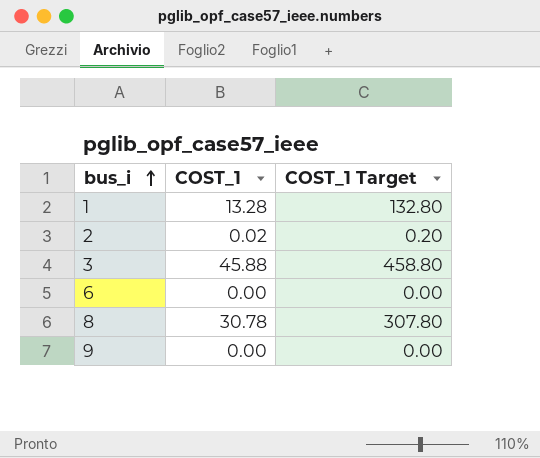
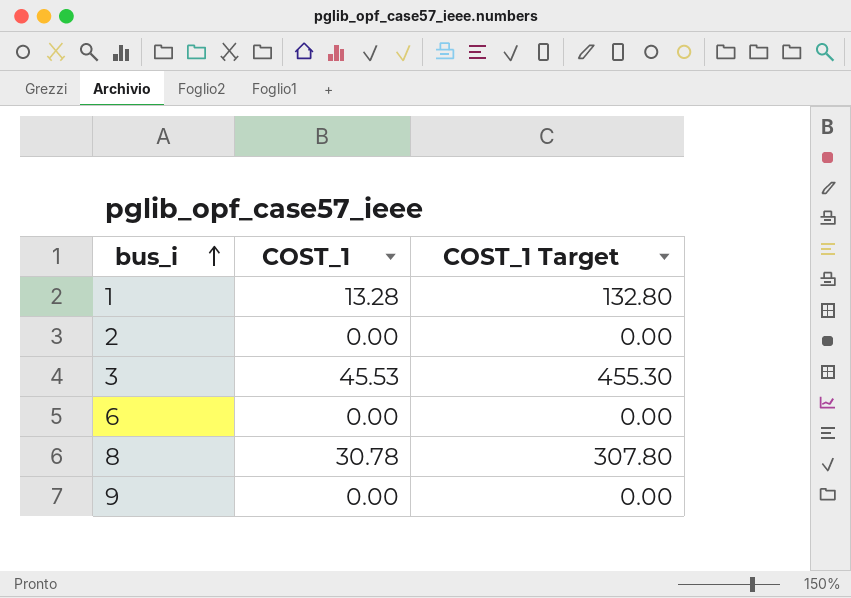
2 | COST_1: 0.02 -> 0.00
2 | COST_1 Target: 0.20 -> 0.00
3 | COST_1: 45.88 -> 45.53
3 | COST_1 Target: 458.80 -> 455.30

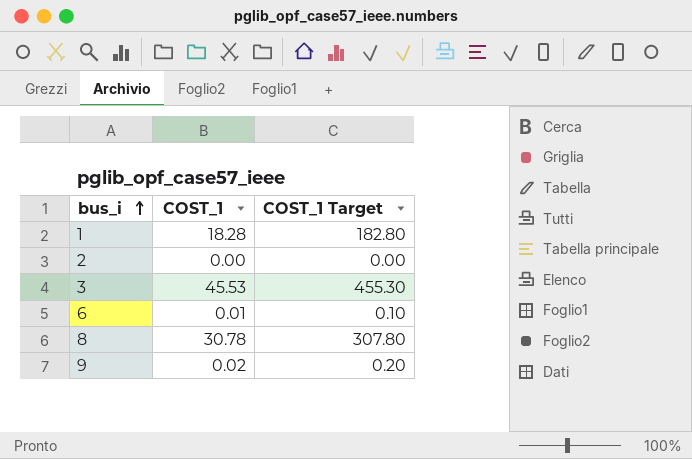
1 | COST_1: 13.28 -> 18.28
1 | COST_1 Target: 132.80 -> 182.80
6 | COST_1: 0.00 -> 0.01
6 | COST_1 Target: 0.00 -> 0.10
9 | COST_1: 0.00 -> 0.02
9 | COST_1 Target: 0.00 -> 0.20

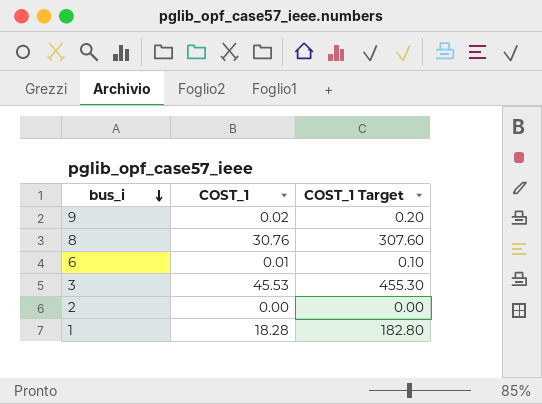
row order: bus_i ascending -> bus_i descending
8 | COST_1: 30.78 -> 30.76
8 | COST_1 Target: 307.80 -> 307.60

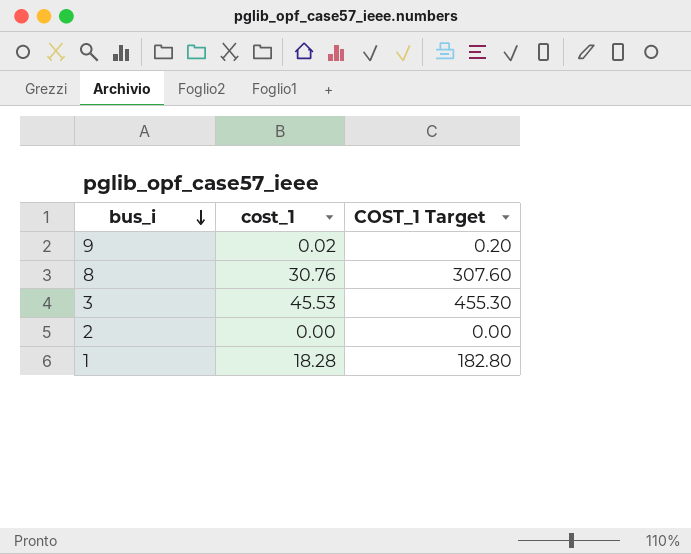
column name: COST_1 -> cost_1
row 6: 0.01 | 0.10 -> none

